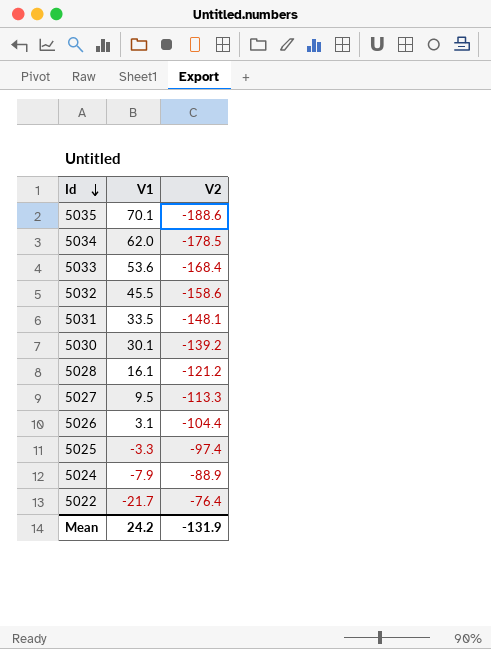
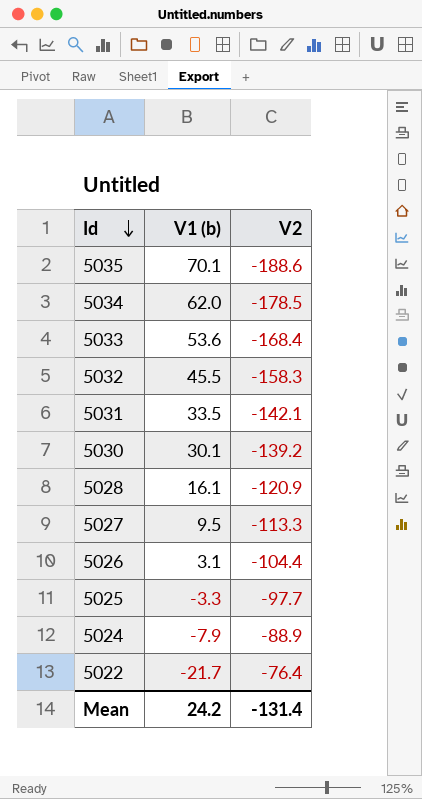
column name: V1 -> V1 (b)
5032 | V2: -158.6 -> -158.3
5031 | V2: -148.1 -> -142.1
5028 | V2: -121.2 -> -120.9
5025 | V2: -97.4 -> -97.7
Mean | V2: -131.9 -> -131.4

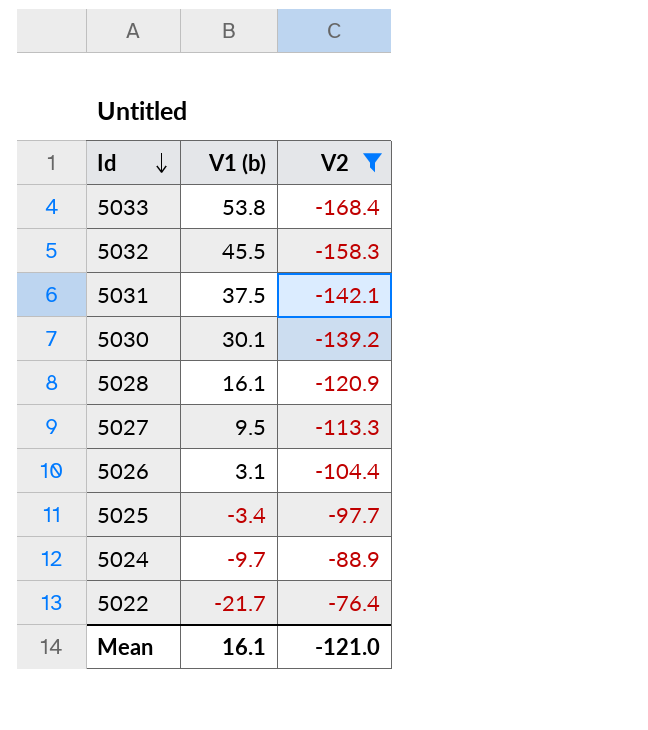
filter: none -> V2 >= -168.4
5033 | V1 (b): 53.6 -> 53.8
5031 | V1 (b): 33.5 -> 37.5
5025 | V1 (b): -3.3 -> -3.4
5024 | V1 (b): -7.9 -> -9.7
Mean | V1 (b): 24.2 -> 16.1
Mean | V2: -131.4 -> -121.0

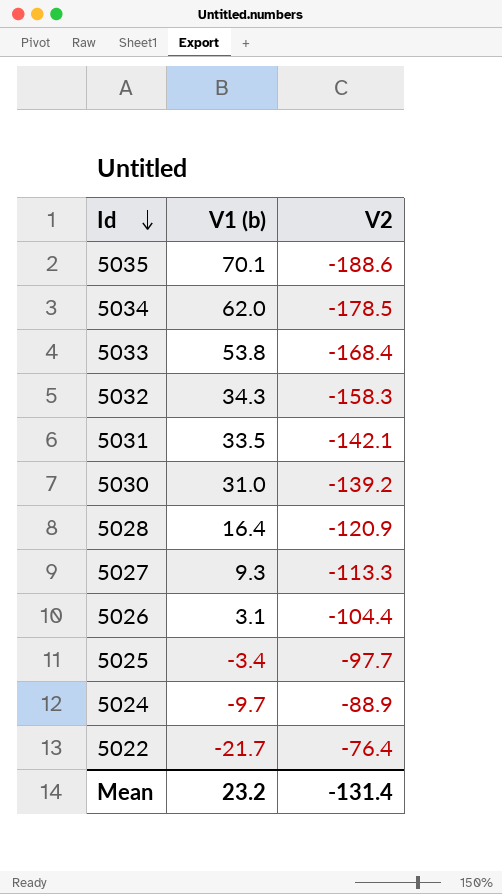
filter: V2 >= -168.4 -> none
5032 | V1 (b): 45.5 -> 34.3
5031 | V1 (b): 37.5 -> 33.5
5030 | V1 (b): 30.1 -> 31.0
5028 | V1 (b): 16.1 -> 16.4
5027 | V1 (b): 9.5 -> 9.3
Mean | V1 (b): 16.1 -> 23.2
Mean | V2: -121.0 -> -131.4

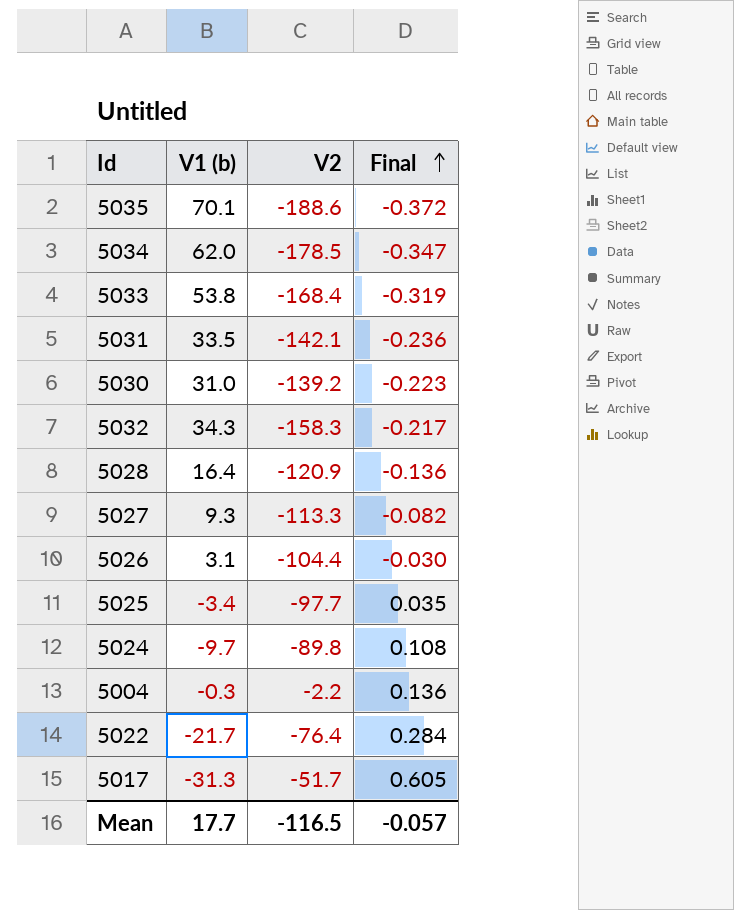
row order: Id descending -> Final ascending
column Final | formula: none -> [V1 (b)] / [V2]
5024 | V2: -88.9 -> -89.8
row 5004: none -> -0.3 | -2.2 | 0.136
row 5017: none -> -31.3 | -51.7 | 0.605
Mean | V1 (b): 23.2 -> 17.7
Mean | V2: -131.4 -> -116.5

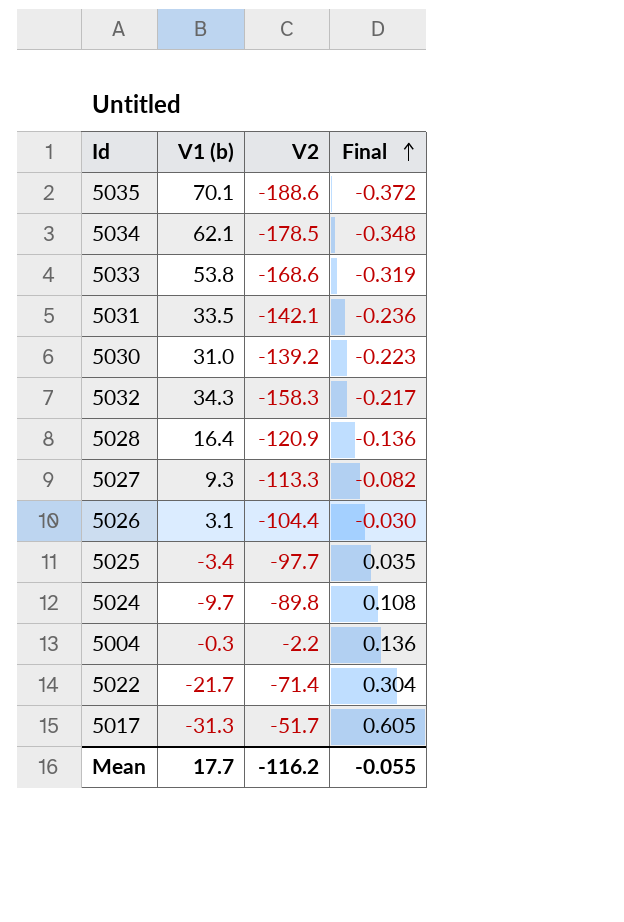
5034 | V1 (b): 62.0 -> 62.1
5034 | Final: -0.347 -> -0.348
5033 | V2: -168.4 -> -168.6
5022 | V2: -76.4 -> -71.4
5022 | Final: 0.284 -> 0.304
Mean | V2: -116.5 -> -116.2
Mean | Final: -0.057 -> -0.055

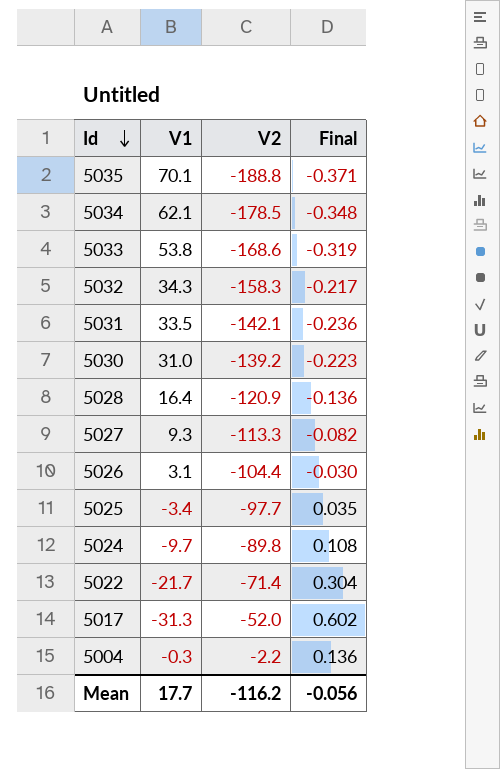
row order: Final ascending -> Id descending
column name: V1 (b) -> V1
5035 | V2: -188.6 -> -188.8
5035 | Final: -0.372 -> -0.371
5017 | V2: -51.7 -> -52.0
5017 | Final: 0.605 -> 0.602
Mean | Final: -0.055 -> -0.056

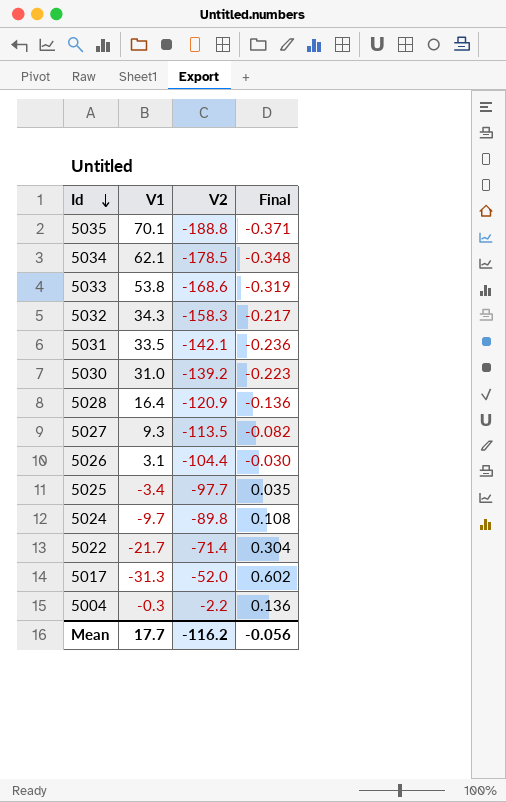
5027 | V2: -113.3 -> -113.5

